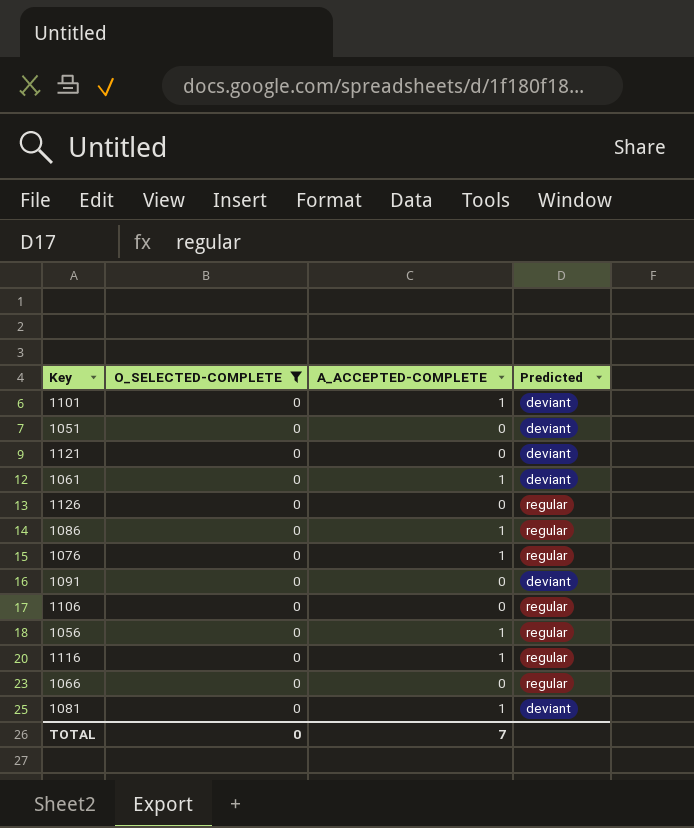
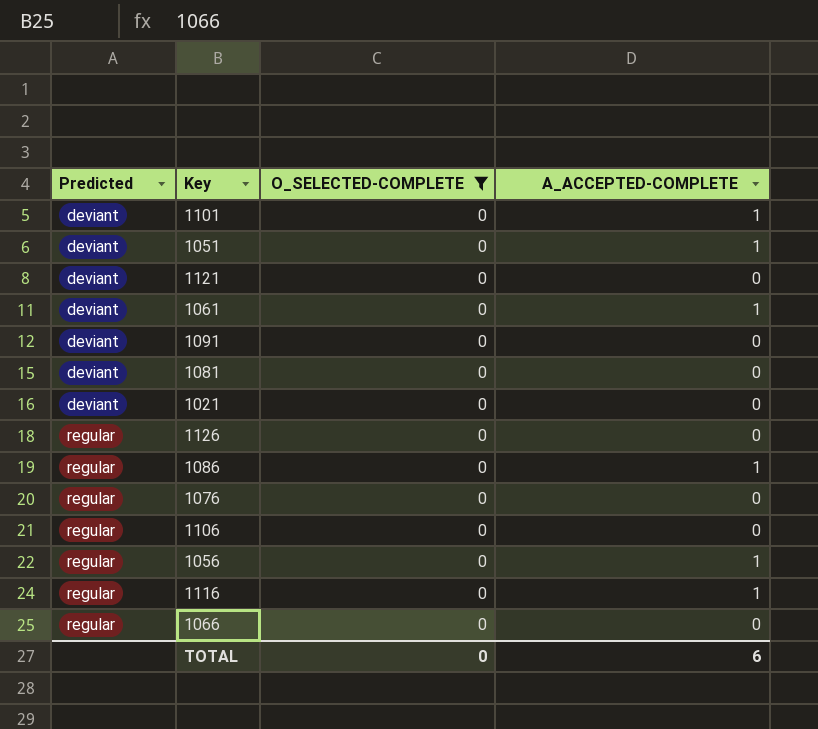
row order: none -> Predicted ascending
column Predicted | position: 4 -> 1
1051 | A_ACCEPTED-COMPLETE: 0 -> 1
1081 | A_ACCEPTED-COMPLETE: 1 -> 0
row 1021: none -> deviant | 0 | 0
1076 | A_ACCEPTED-COMPLETE: 1 -> 0
TOTAL | A_ACCEPTED-COMPLETE: 7 -> 6

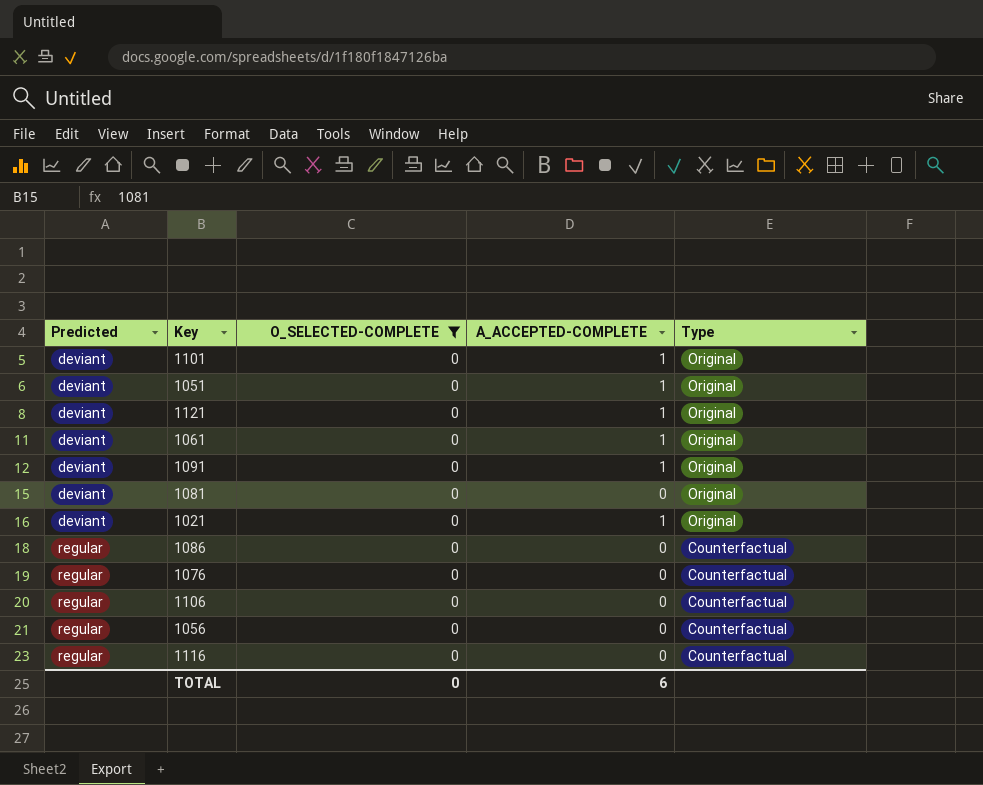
column Type | position: none -> 5
row 1126: regular | 0 | 0 -> none
row 1066: regular | 0 | 0 -> none
1121 | A_ACCEPTED-COMPLETE: 0 -> 1
1091 | A_ACCEPTED-COMPLETE: 0 -> 1
1021 | A_ACCEPTED-COMPLETE: 0 -> 1
1086 | A_ACCEPTED-COMPLETE: 1 -> 0
1056 | A_ACCEPTED-COMPLETE: 1 -> 0
1116 | A_ACCEPTED-COMPLETE: 1 -> 0

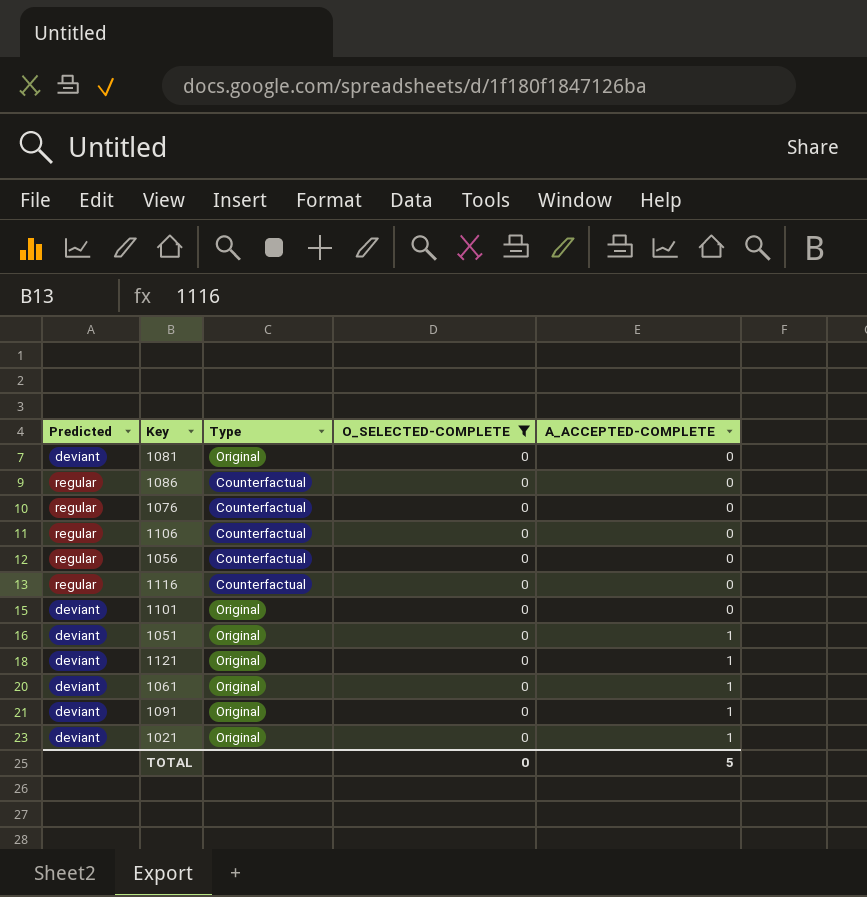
row order: Predicted ascending -> A_ACCEPTED-COMPLETE ascending
column Type | position: 5 -> 3
1101 | A_ACCEPTED-COMPLETE: 1 -> 0
TOTAL | A_ACCEPTED-COMPLETE: 6 -> 5

